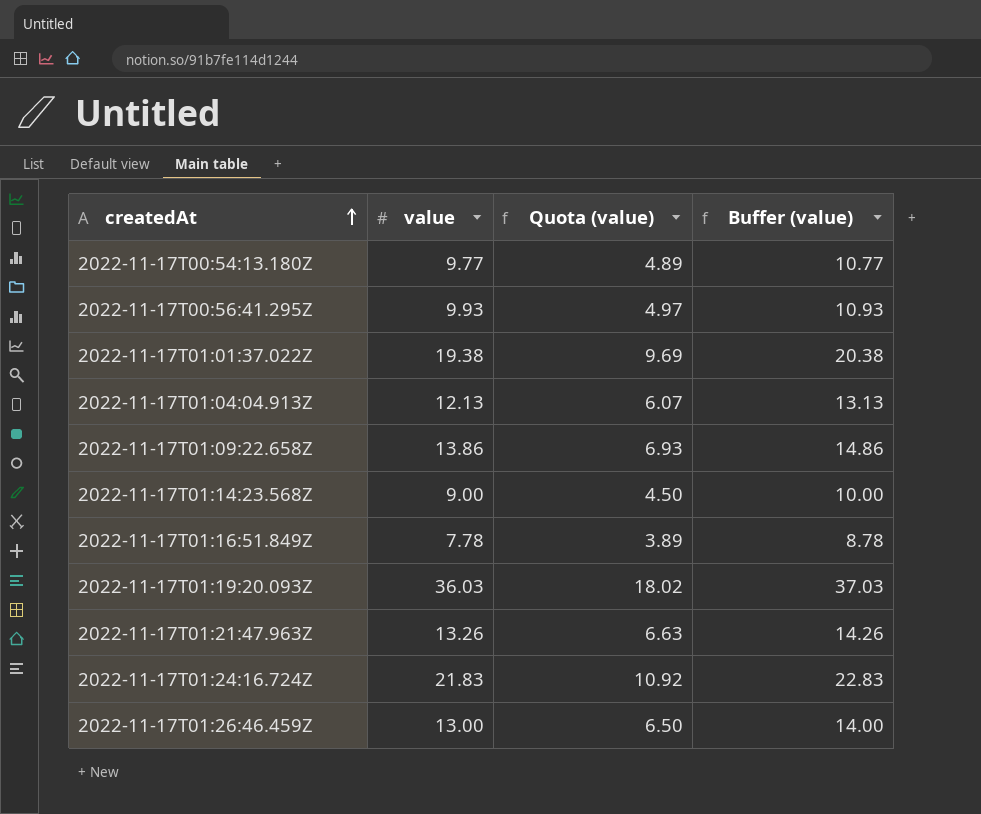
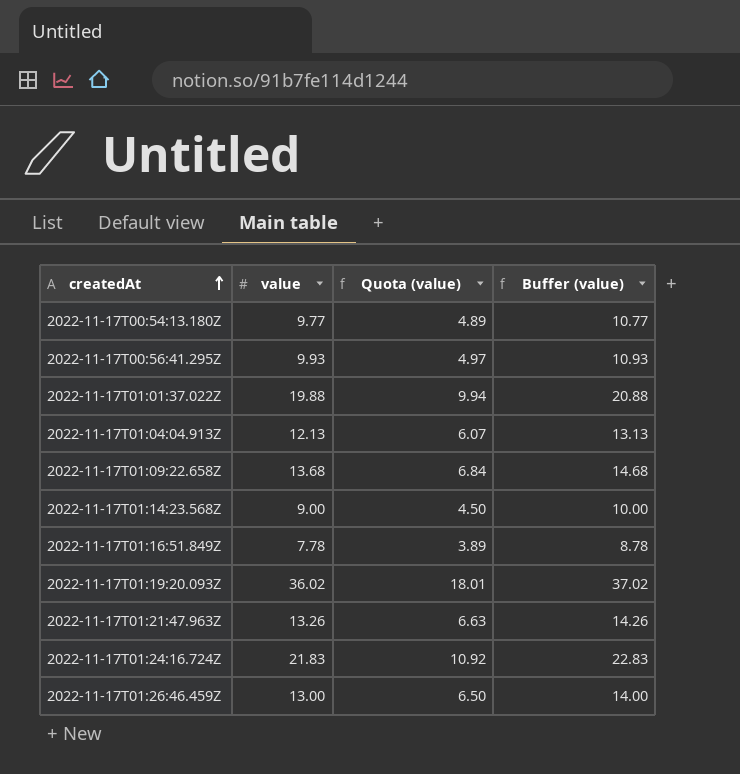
2022-11-17T01:01:37.022Z | value: 19.38 -> 19.88
2022-11-17T01:01:37.022Z | Quota (value): 9.69 -> 9.94
2022-11-17T01:01:37.022Z | Buffer (value): 20.38 -> 20.88
2022-11-17T01:09:22.658Z | value: 13.86 -> 13.68
2022-11-17T01:09:22.658Z | Quota (value): 6.93 -> 6.84
2022-11-17T01:09:22.658Z | Buffer (value): 14.86 -> 14.68
2022-11-17T01:19:20.093Z | value: 36.03 -> 36.02
2022-11-17T01:19:20.093Z | Quota (value): 18.02 -> 18.01
2022-11-17T01:19:20.093Z | Buffer (value): 37.03 -> 37.02

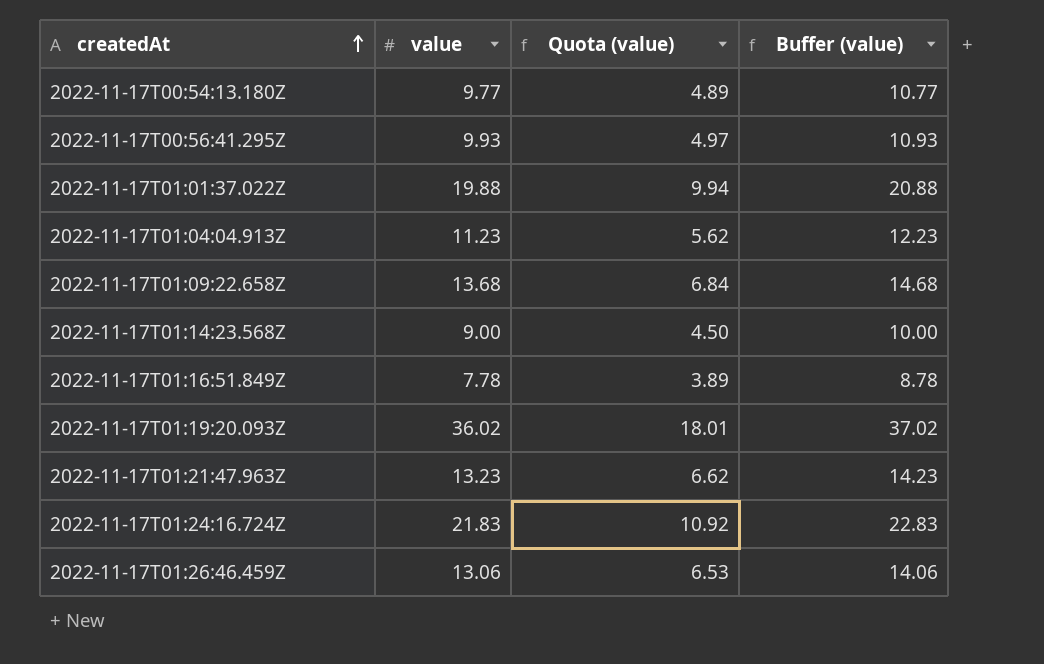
2022-11-17T01:04:04.913Z | value: 12.13 -> 11.23
2022-11-17T01:04:04.913Z | Quota (value): 6.07 -> 5.62
2022-11-17T01:04:04.913Z | Buffer (value): 13.13 -> 12.23
2022-11-17T01:21:47.963Z | value: 13.26 -> 13.23
2022-11-17T01:21:47.963Z | Quota (value): 6.63 -> 6.62
2022-11-17T01:21:47.963Z | Buffer (value): 14.26 -> 14.23
2022-11-17T01:26:46.459Z | value: 13.00 -> 13.06
2022-11-17T01:26:46.459Z | Quota (value): 6.50 -> 6.53
2022-11-17T01:26:46.459Z | Buffer (value): 14.00 -> 14.06

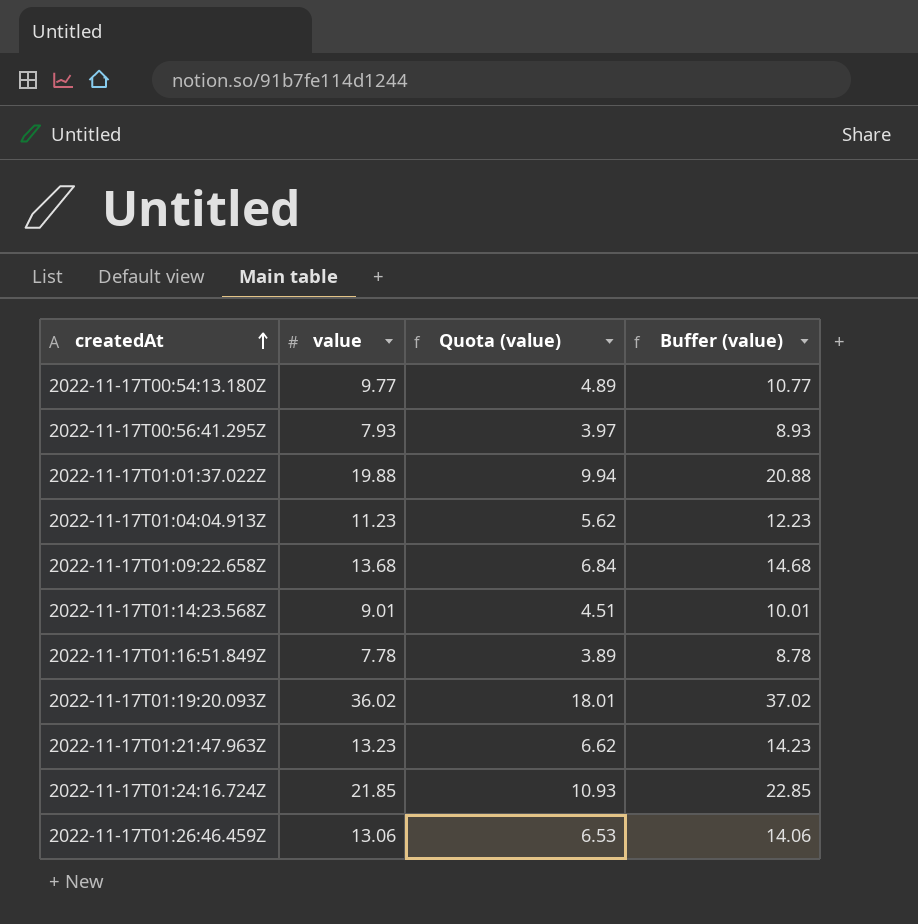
2022-11-17T00:56:41.295Z | value: 9.93 -> 7.93
2022-11-17T00:56:41.295Z | Quota (value): 4.97 -> 3.97
2022-11-17T00:56:41.295Z | Buffer (value): 10.93 -> 8.93
2022-11-17T01:14:23.568Z | value: 9.00 -> 9.01
2022-11-17T01:14:23.568Z | Quota (value): 4.50 -> 4.51
2022-11-17T01:14:23.568Z | Buffer (value): 10.00 -> 10.01
2022-11-17T01:24:16.724Z | value: 21.83 -> 21.85
2022-11-17T01:24:16.724Z | Quota (value): 10.92 -> 10.93
2022-11-17T01:24:16.724Z | Buffer (value): 22.83 -> 22.85

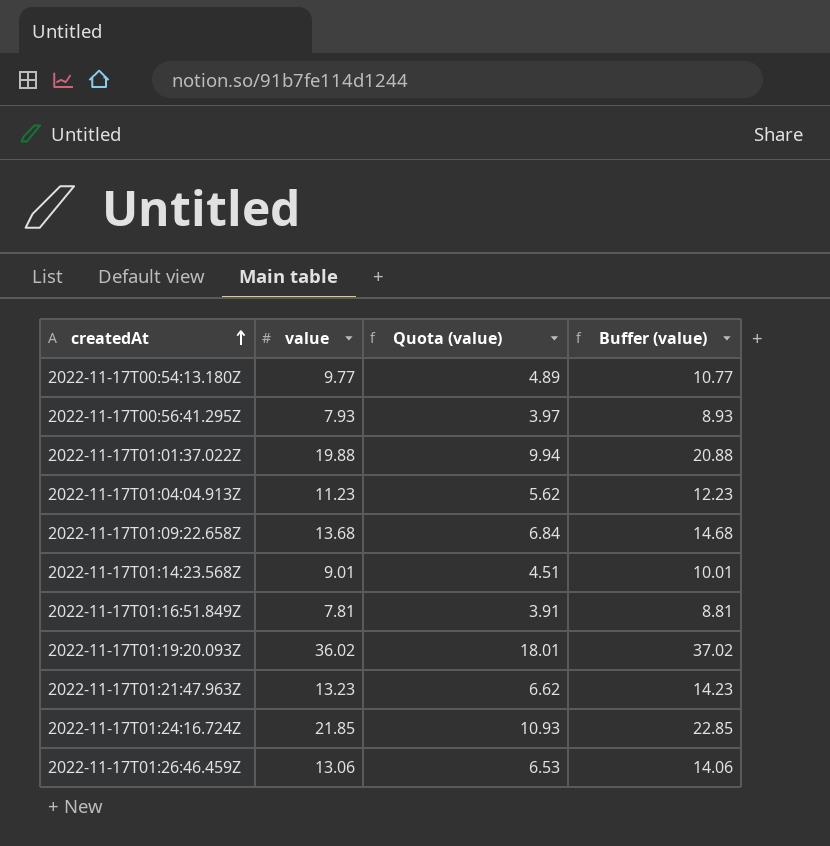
2022-11-17T01:16:51.849Z | value: 7.78 -> 7.81
2022-11-17T01:16:51.849Z | Quota (value): 3.89 -> 3.91
2022-11-17T01:16:51.849Z | Buffer (value): 8.78 -> 8.81

